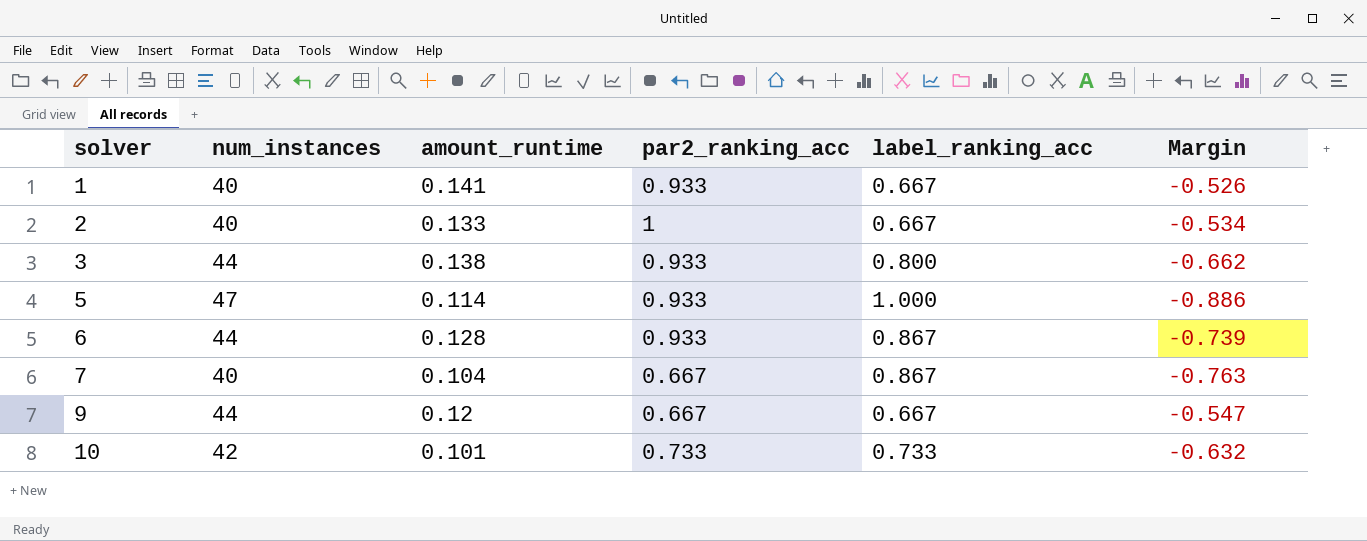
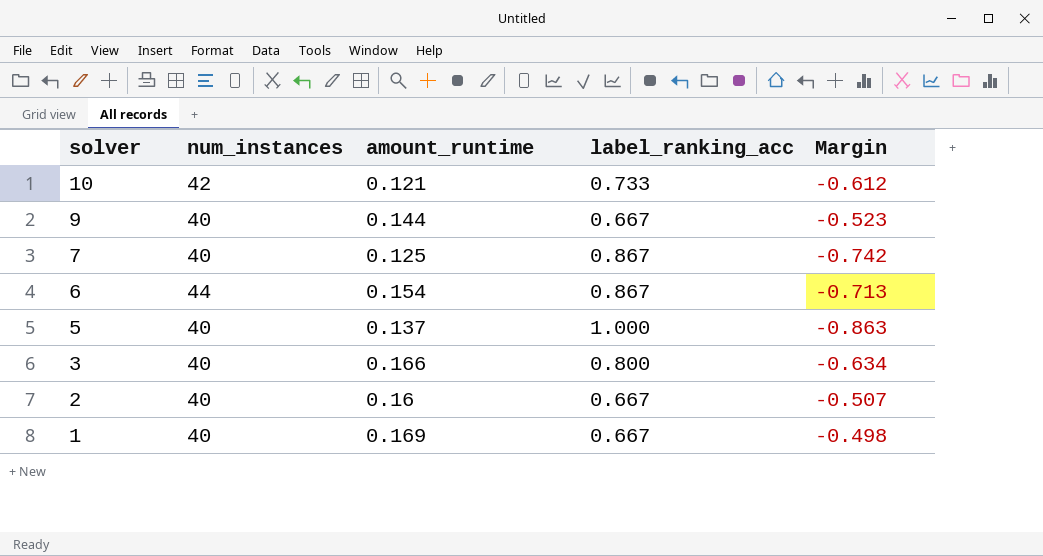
row order: solver ascending -> solver descending
column par2_ranking_acc | position: 4 -> none
10 | amount_runtime: 0.101 -> 0.121
10 | Margin: -0.632 -> -0.612
9 | num_instances: 44 -> 40
9 | amount_runtime: 0.12 -> 0.144
9 | Margin: -0.547 -> -0.523
7 | amount_runtime: 0.104 -> 0.125
7 | Margin: -0.763 -> -0.742
6 | amount_runtime: 0.128 -> 0.154
6 | Margin: -0.739 -> -0.713
5 | num_instances: 47 -> 40
5 | amount_runtime: 0.114 -> 0.137
5 | Margin: -0.886 -> -0.863
3 | num_instances: 44 -> 40
3 | amount_runtime: 0.138 -> 0.166
3 | Margin: -0.662 -> -0.634
2 | amount_runtime: 0.133 -> 0.16
2 | Margin: -0.534 -> -0.507
1 | amount_runtime: 0.141 -> 0.169
1 | Margin: -0.526 -> -0.498

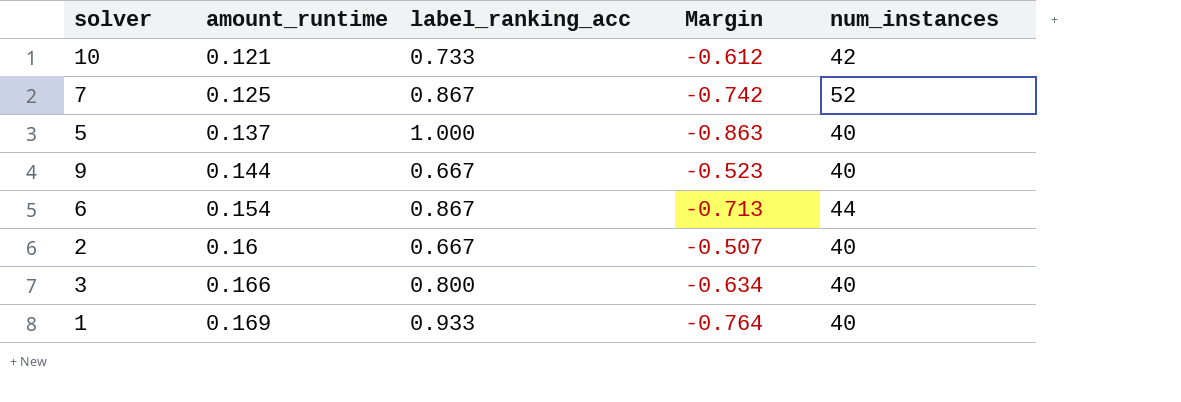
row order: solver descending -> amount_runtime ascending
column num_instances | position: 2 -> 5
7 | num_instances: 40 -> 52
1 | label_ranking_acc: 0.667 -> 0.933
1 | Margin: -0.498 -> -0.764

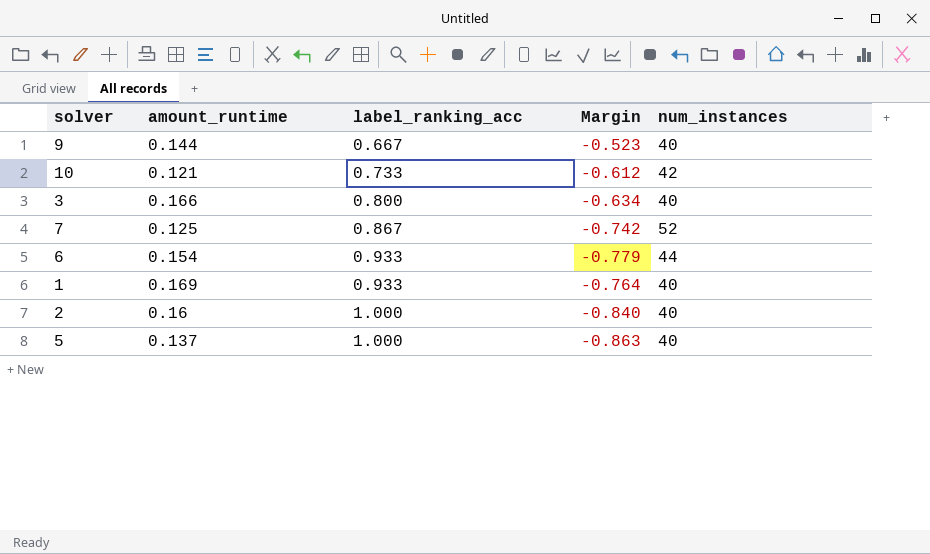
row order: amount_runtime ascending -> label_ranking_acc ascending
6 | label_ranking_acc: 0.867 -> 0.933
6 | Margin: -0.713 -> -0.779
2 | label_ranking_acc: 0.667 -> 1.000
2 | Margin: -0.507 -> -0.840

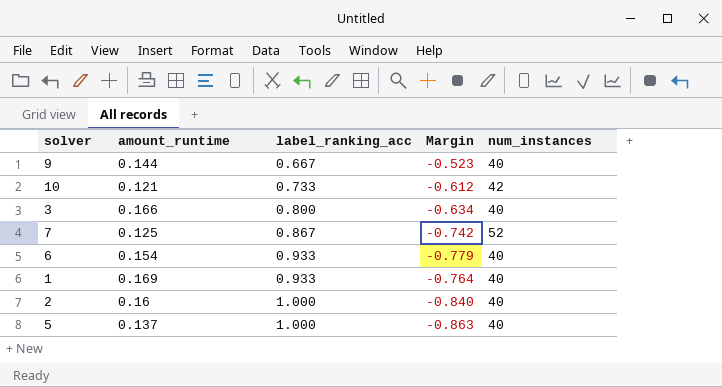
6 | num_instances: 44 -> 40

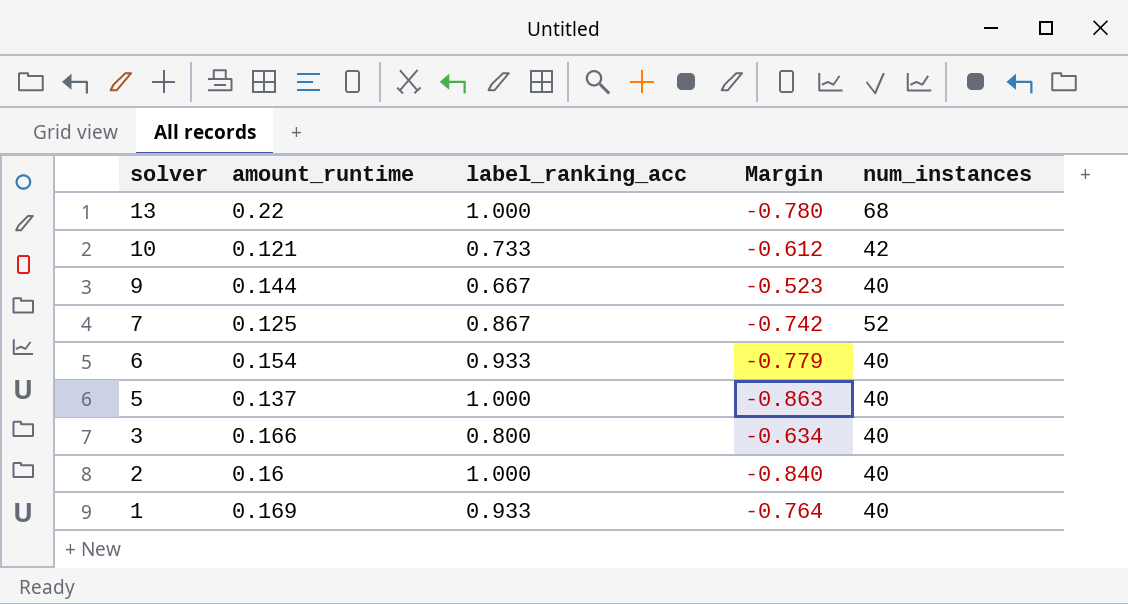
row order: label_ranking_acc ascending -> solver descending
row 13: none -> 0.22 | 1.000 | -0.780 | 68

